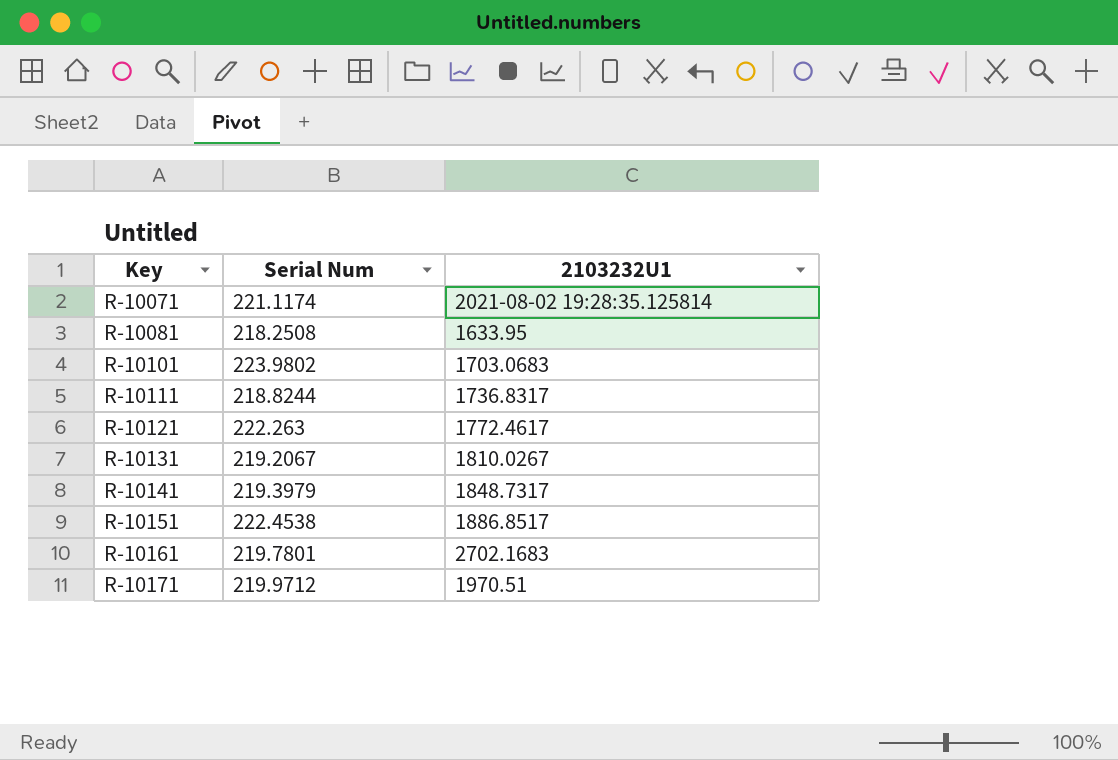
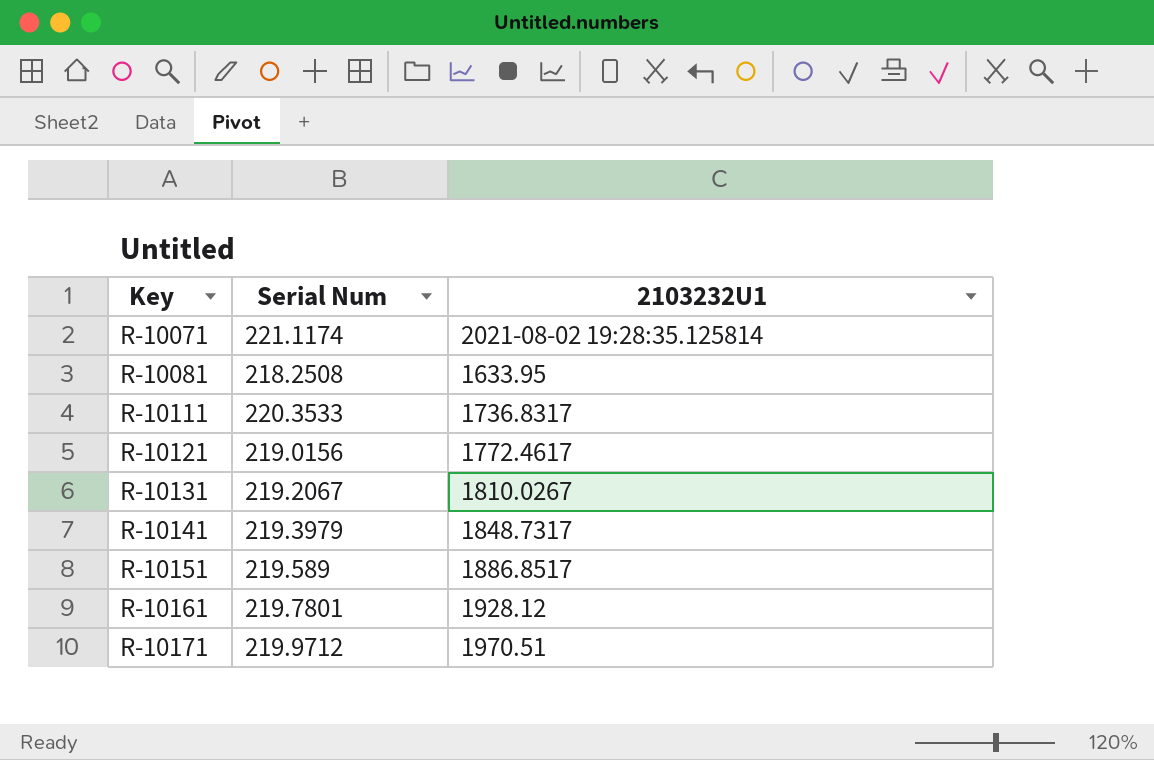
row R-10101: 223.9802 | 1703.0683 -> none
R-10111 | Serial Num: 218.8244 -> 220.3533
R-10121 | Serial Num: 222.263 -> 219.0156
R-10151 | Serial Num: 222.4538 -> 219.589
R-10161 | 2103232U1: 2702.1683 -> 1928.12

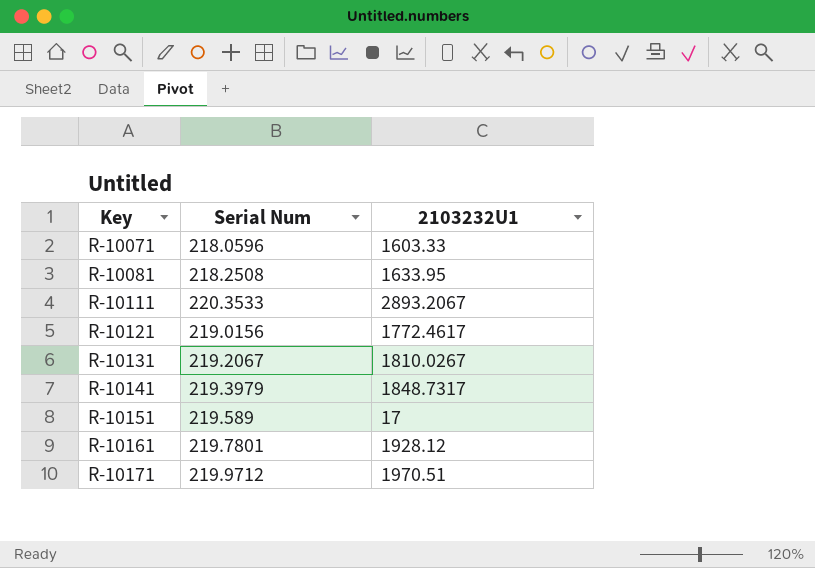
R-10071 | Serial Num: 221.1174 -> 218.0596
R-10071 | 2103232U1: 2021-08-02 19:28:35.125814 -> 1603.33
R-10111 | 2103232U1: 1736.8317 -> 2893.2067
R-10151 | 2103232U1: 1886.8517 -> 17

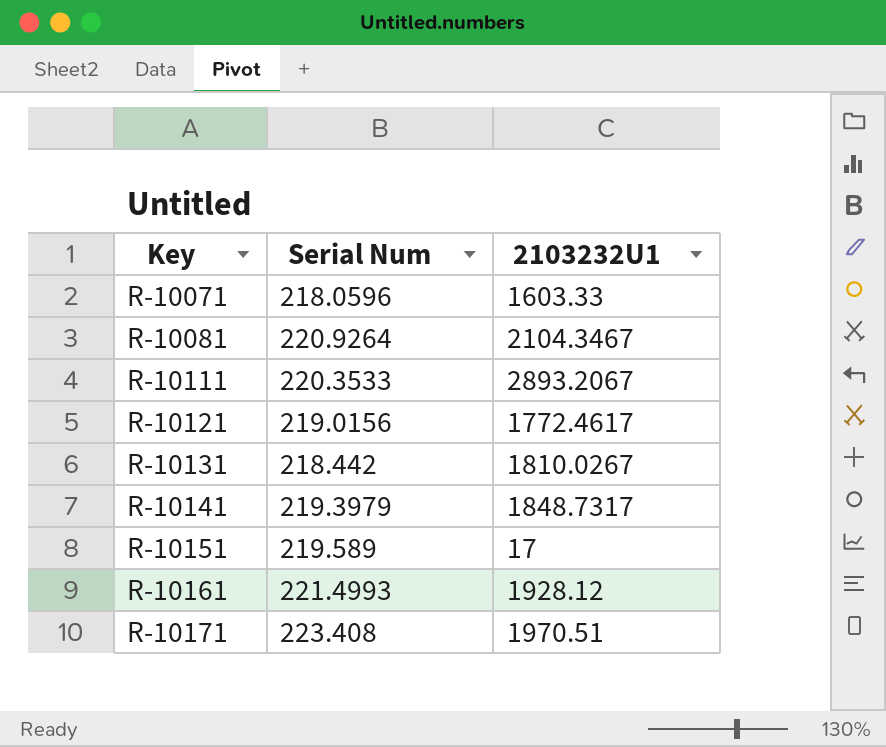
R-10081 | Serial Num: 218.2508 -> 220.9264
R-10081 | 2103232U1: 1633.95 -> 2104.3467
R-10131 | Serial Num: 219.2067 -> 218.442
R-10161 | Serial Num: 219.7801 -> 221.4993
R-10171 | Serial Num: 219.9712 -> 223.408

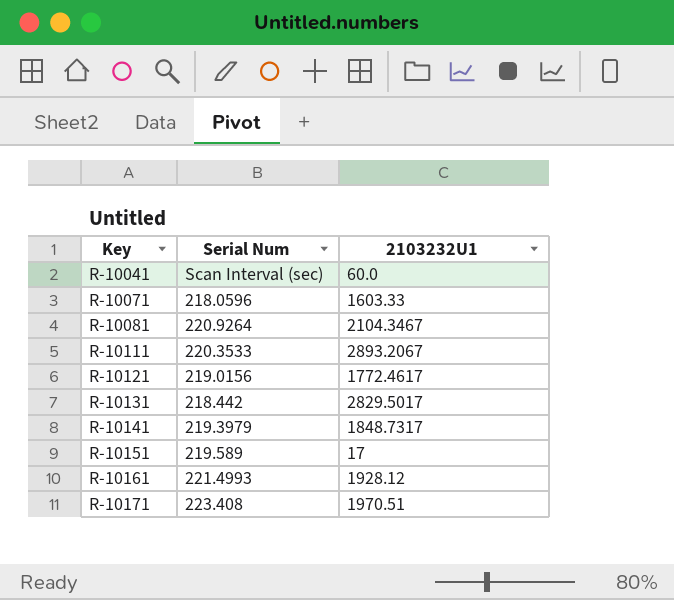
row R-10041: none -> Scan Interval (sec) | 60.0
R-10131 | 2103232U1: 1810.0267 -> 2829.5017

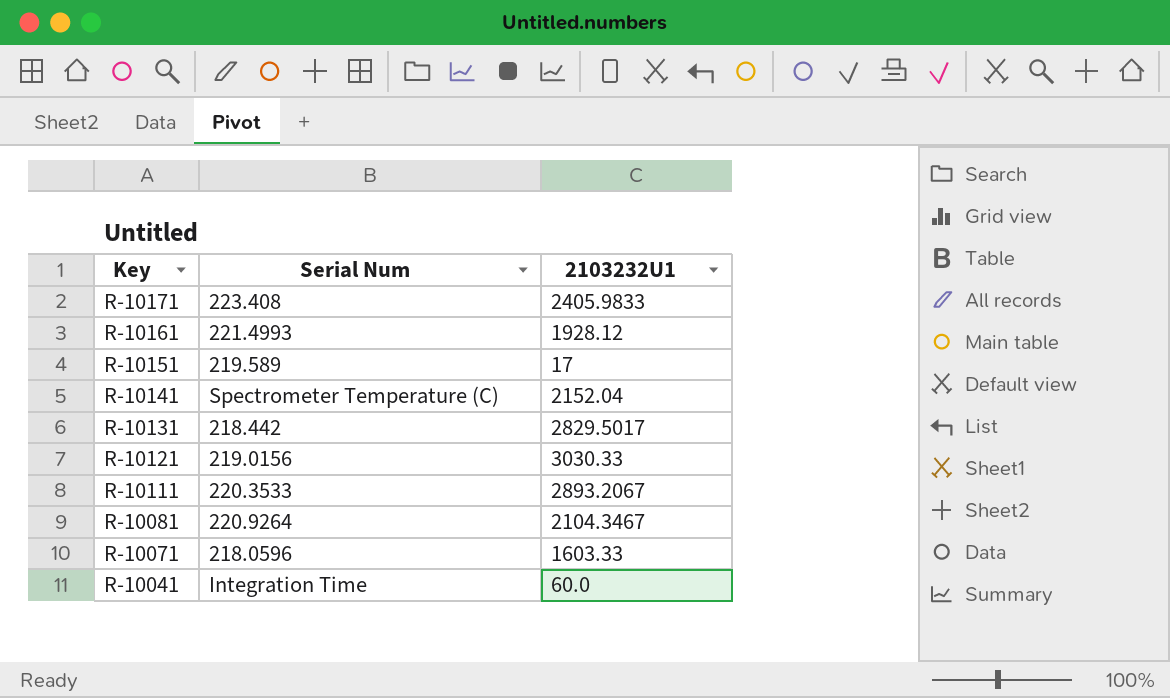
row order: Key ascending -> Key descending
R-10171 | 2103232U1: 1970.51 -> 2405.9833
R-10141 | Serial Num: 219.3979 -> Spectrometer Temperature (C)
R-10141 | 2103232U1: 1848.7317 -> 2152.04
R-10121 | 2103232U1: 1772.4617 -> 3030.33
R-10041 | Serial Num: Scan Interval (sec) -> Integration Time

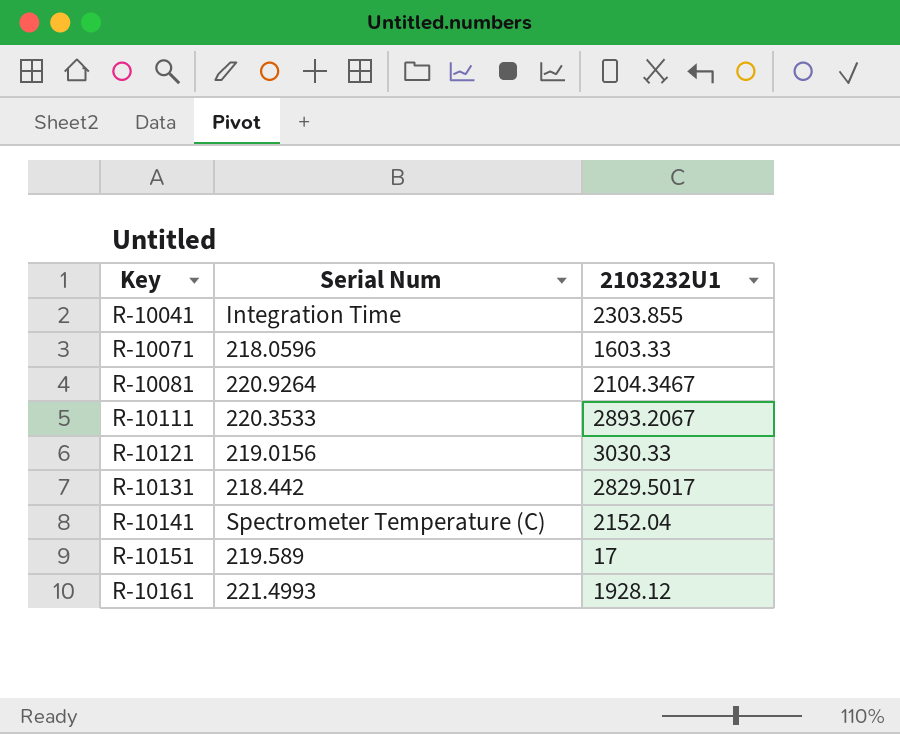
row order: Key descending -> Key ascending
row R-10171: 223.408 | 2405.9833 -> none
R-10041 | 2103232U1: 60.0 -> 2303.855

